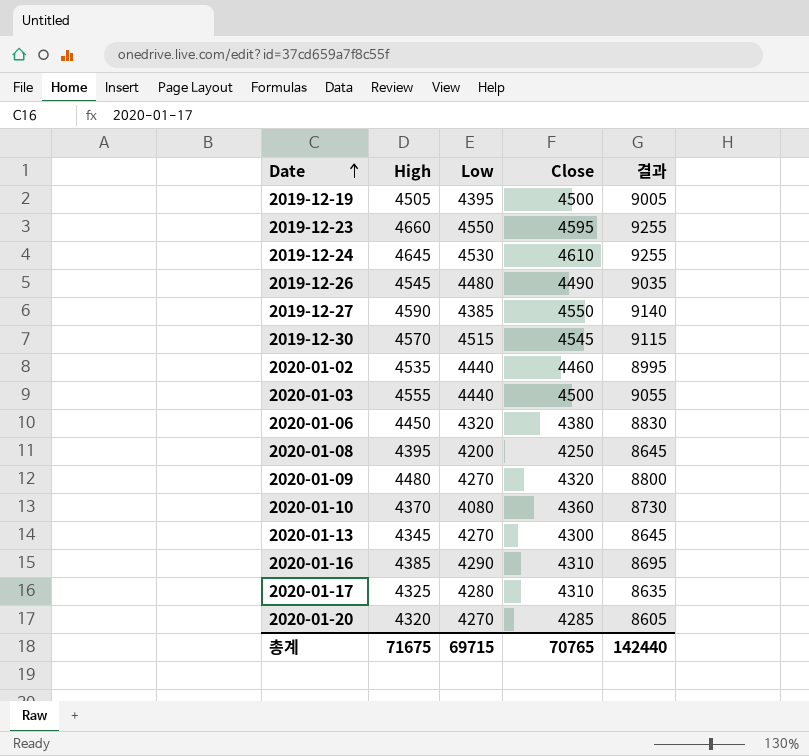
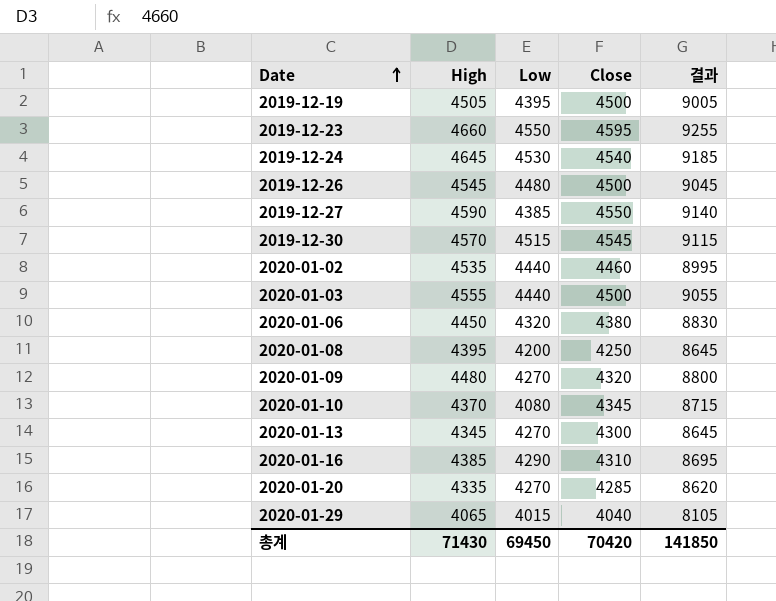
row 2020-01-17: 4325 | 4280 | 4310 | 8635 -> none
2019-12-24 | Close: 4610 -> 4540
2019-12-24 | 결과: 9255 -> 9185
2019-12-26 | Close: 4490 -> 4500
2019-12-26 | 결과: 9035 -> 9045
2020-01-10 | Close: 4360 -> 4345
2020-01-10 | 결과: 8730 -> 8715
2020-01-20 | High: 4320 -> 4335
2020-01-20 | 결과: 8605 -> 8620
row 2020-01-29: none -> 4065 | 4015 | 4040 | 8105
총계 | High: 71675 -> 71430
총계 | Low: 69715 -> 69450
총계 | Close: 70765 -> 70420
총계 | 결과: 142440 -> 141850

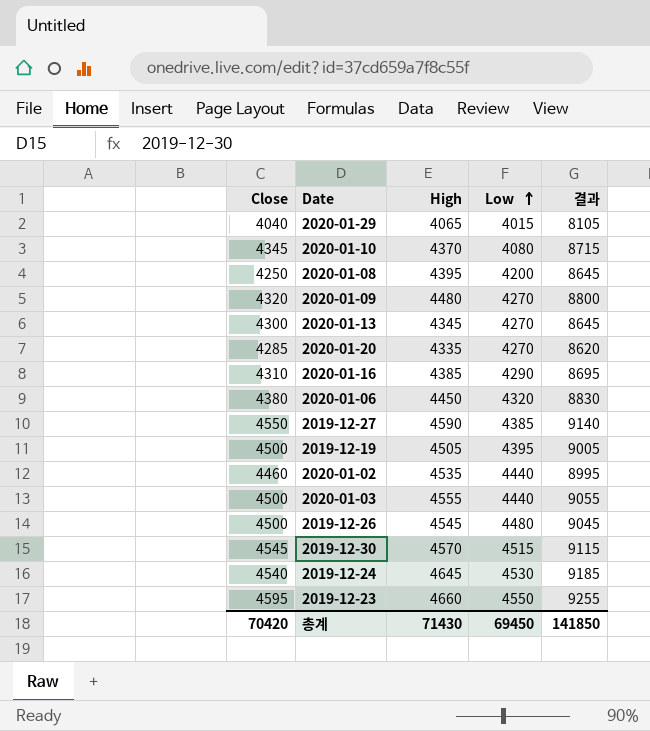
row order: Date ascending -> Low ascending
column Close | position: 4 -> 1

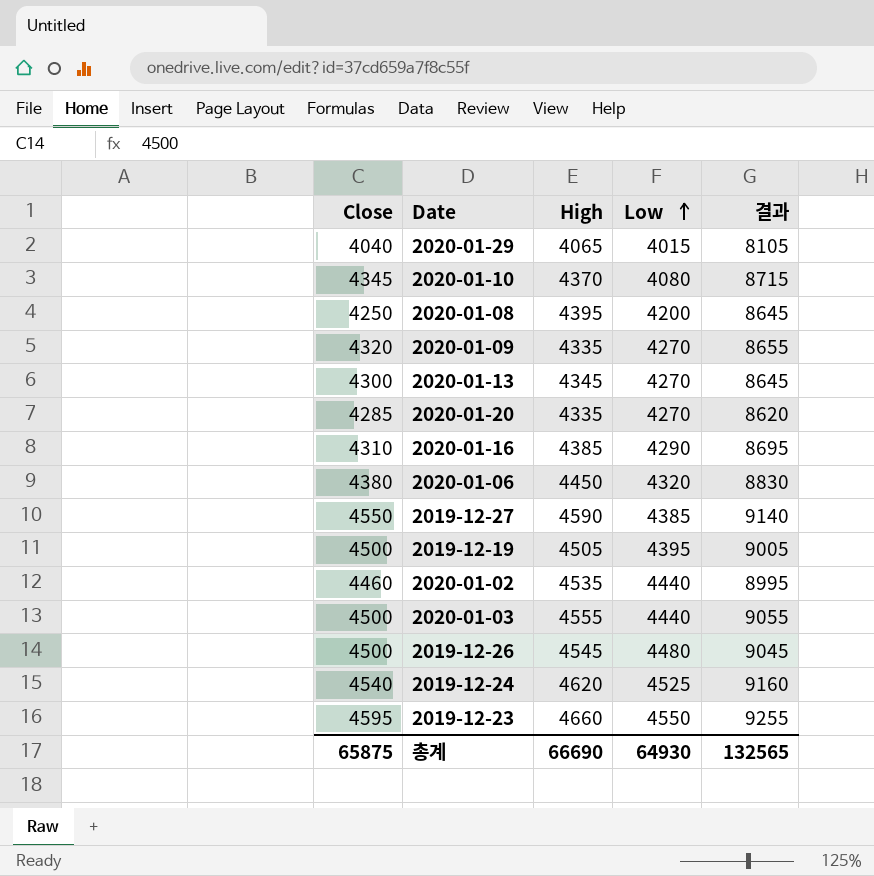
row 2019-12-30: 4545 | 4570 | 4515 | 9115 -> none
2020-01-09 | High: 4480 -> 4335
2020-01-09 | 결과: 8800 -> 8655
2019-12-24 | High: 4645 -> 4620
2019-12-24 | Low: 4530 -> 4525
2019-12-24 | 결과: 9185 -> 9160
총계 | Close: 70420 -> 65875
총계 | High: 71430 -> 66690
총계 | Low: 69450 -> 64930
총계 | 결과: 141850 -> 132565

